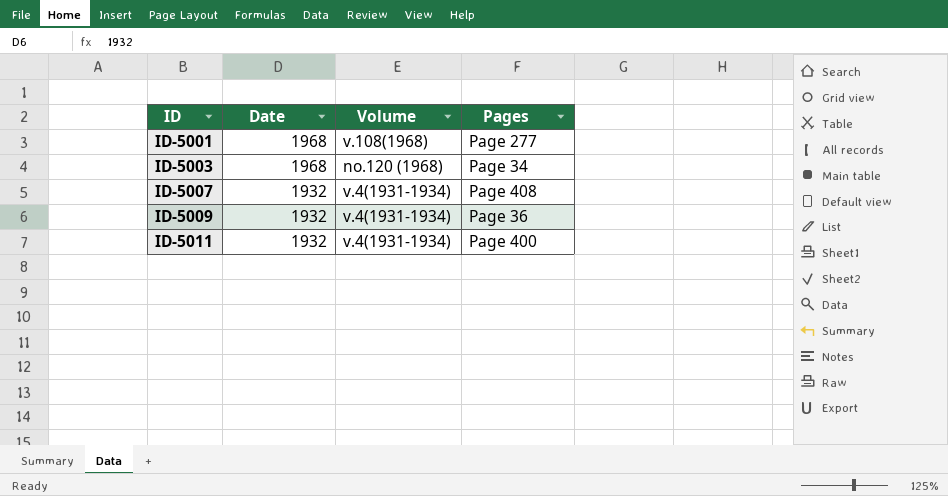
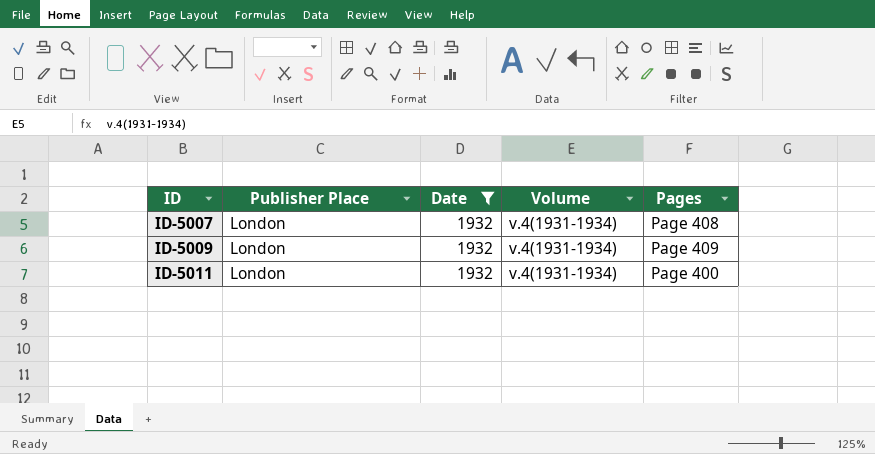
filter: none -> Date = 1932
column Publisher Place | position: none -> 2
ID-5009 | Pages: Page 36 -> Page 409

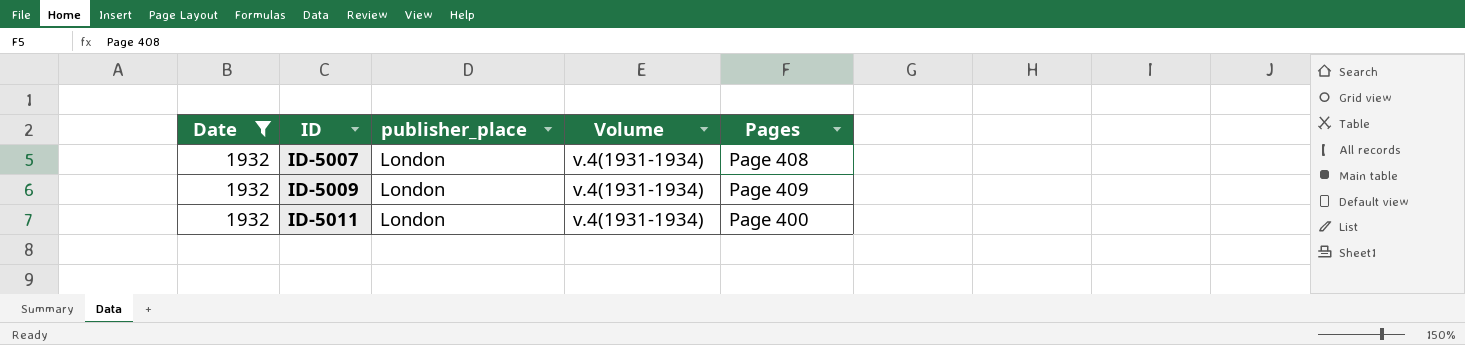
column Date | position: 3 -> 1
column name: Publisher Place -> publisher_place

